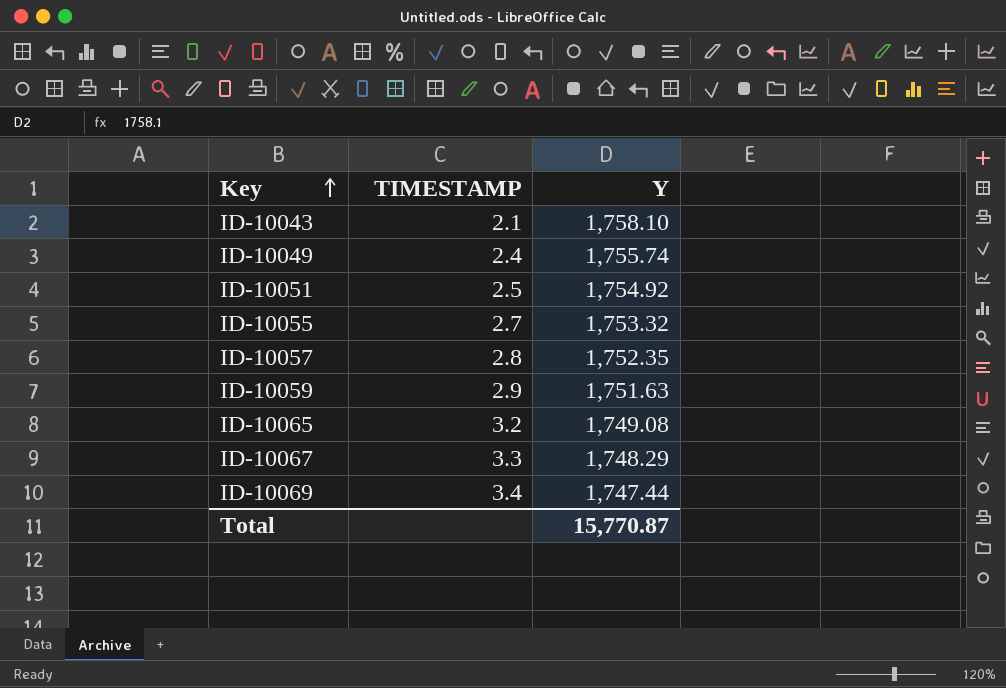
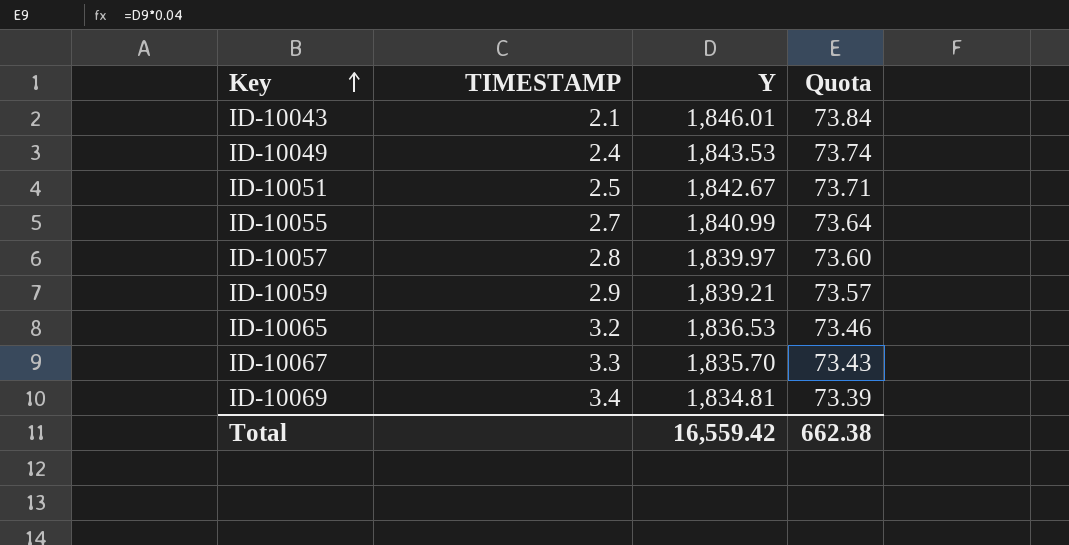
column Quota | formula: none -> [Y] * 0.04
ID-10043 | Y: 1,758.10 -> 1,846.01
ID-10049 | Y: 1,755.74 -> 1,843.53
ID-10051 | Y: 1,754.92 -> 1,842.67
ID-10055 | Y: 1,753.32 -> 1,840.99
ID-10057 | Y: 1,752.35 -> 1,839.97
ID-10059 | Y: 1,751.63 -> 1,839.21
ID-10065 | Y: 1,749.08 -> 1,836.53
ID-10067 | Y: 1,748.29 -> 1,835.70
ID-10069 | Y: 1,747.44 -> 1,834.81
Total | Y: 15,770.87 -> 16,559.42

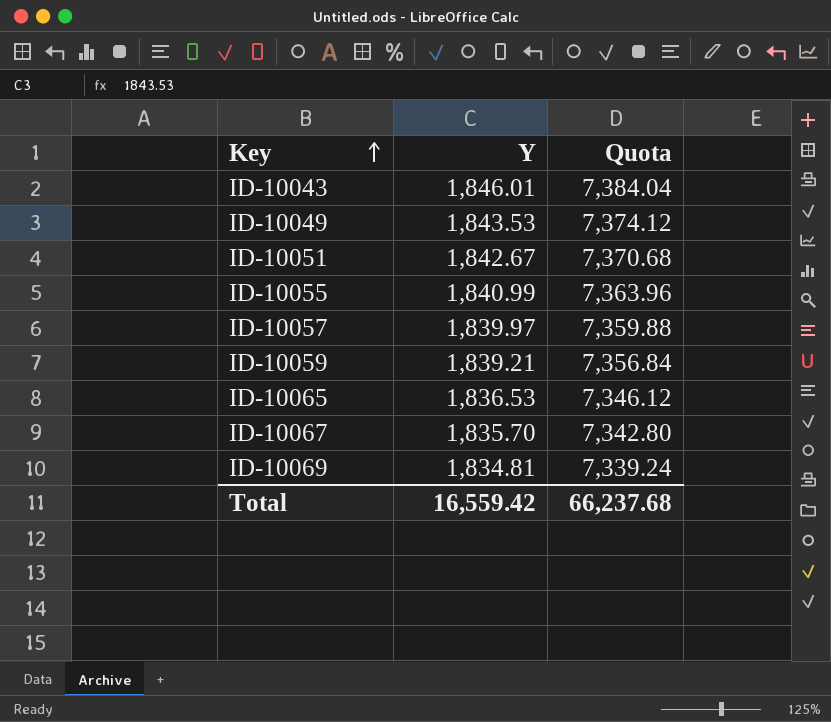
column TIMESTAMP | position: 2 -> none
column Quota | formula: [Y] * 0.04 -> [Y] * 4
Total | Quota: 662.38 -> 66,237.68

